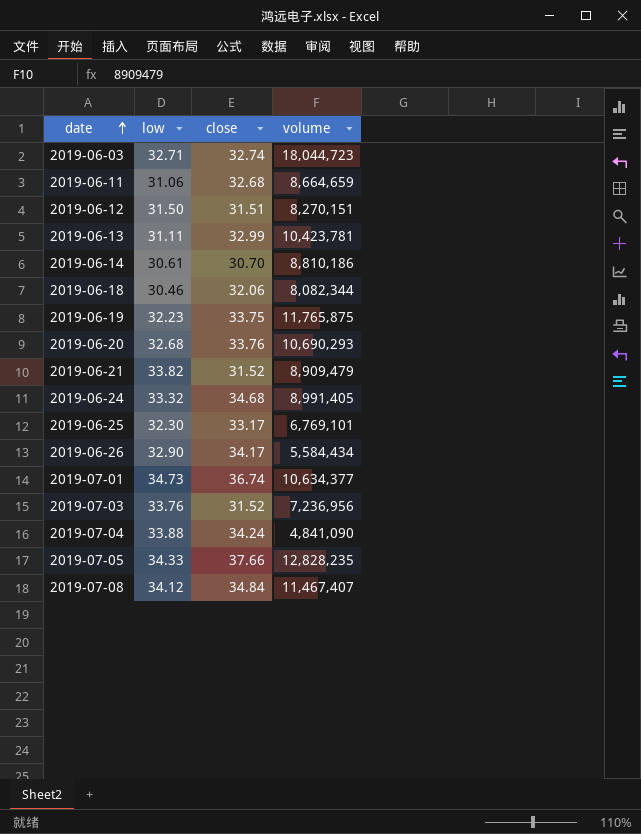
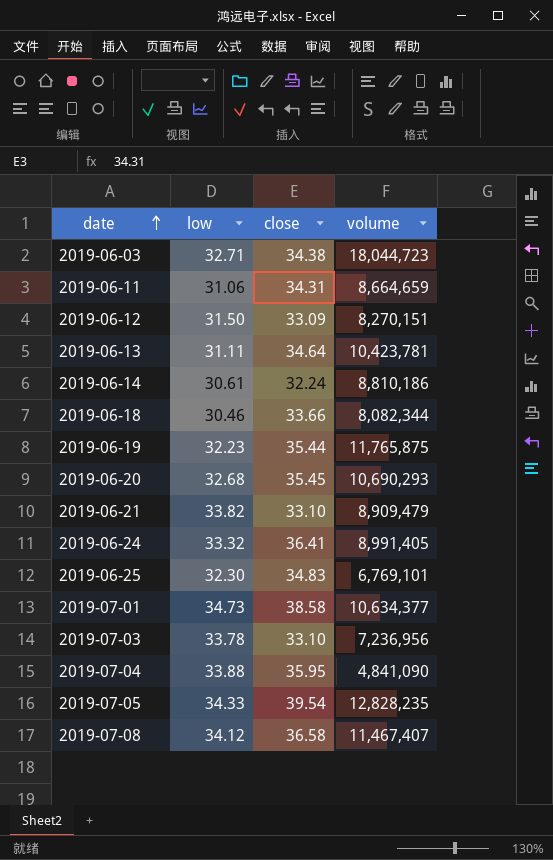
row 2019-06-26: 32.90 | 34.17 | 5,584,434 -> none
2019-06-03 | close: 32.74 -> 34.38
2019-06-11 | close: 32.68 -> 34.31
2019-06-12 | close: 31.51 -> 33.09
2019-06-13 | close: 32.99 -> 34.64
2019-06-14 | close: 30.70 -> 32.24
2019-06-18 | close: 32.06 -> 33.66
2019-06-19 | close: 33.75 -> 35.44
2019-06-20 | close: 33.76 -> 35.45
2019-06-21 | close: 31.52 -> 33.10
2019-06-24 | close: 34.68 -> 36.41
2019-06-25 | close: 33.17 -> 34.83
2019-07-01 | close: 36.74 -> 38.58
2019-07-03 | low: 33.76 -> 33.78
2019-07-03 | close: 31.52 -> 33.10
2019-07-04 | close: 34.24 -> 35.95
2019-07-05 | close: 37.66 -> 39.54
2019-07-08 | close: 34.84 -> 36.58

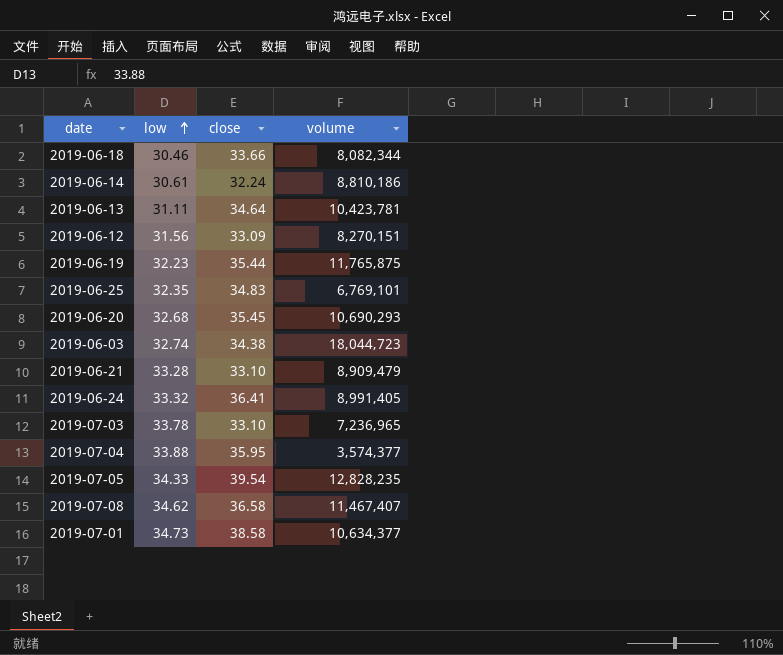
row order: date ascending -> low ascending
row 2019-06-11: 31.06 | 34.31 | 8,664,659 -> none
2019-06-12 | low: 31.50 -> 31.56
2019-06-25 | low: 32.30 -> 32.35
2019-06-03 | low: 32.71 -> 32.74
2019-06-21 | low: 33.82 -> 33.28
2019-07-03 | volume: 7,236,956 -> 7,236,965
2019-07-04 | volume: 4,841,090 -> 3,574,377
2019-07-08 | low: 34.12 -> 34.62

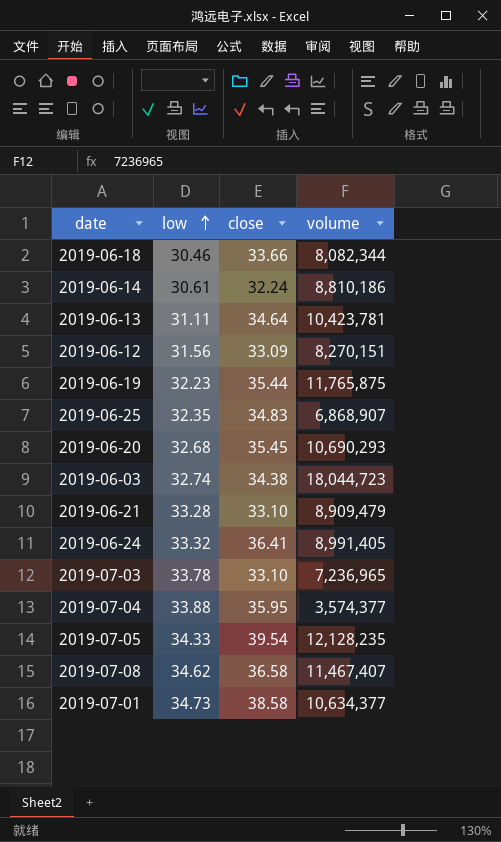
2019-06-25 | volume: 6,769,101 -> 6,868,907
2019-07-05 | volume: 12,828,235 -> 12,128,235

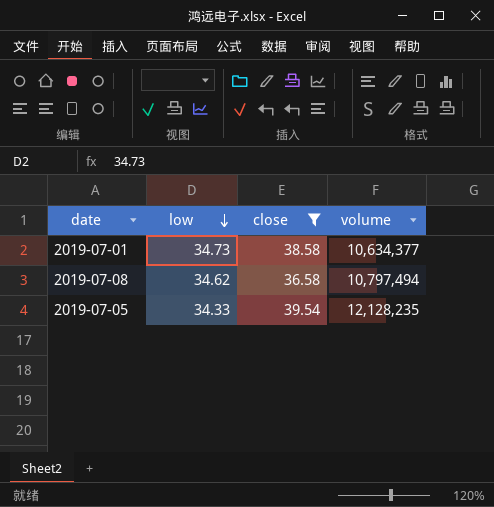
filter: none -> close >= 36.58
row order: low ascending -> low descending
2019-07-08 | volume: 11,467,407 -> 10,797,494

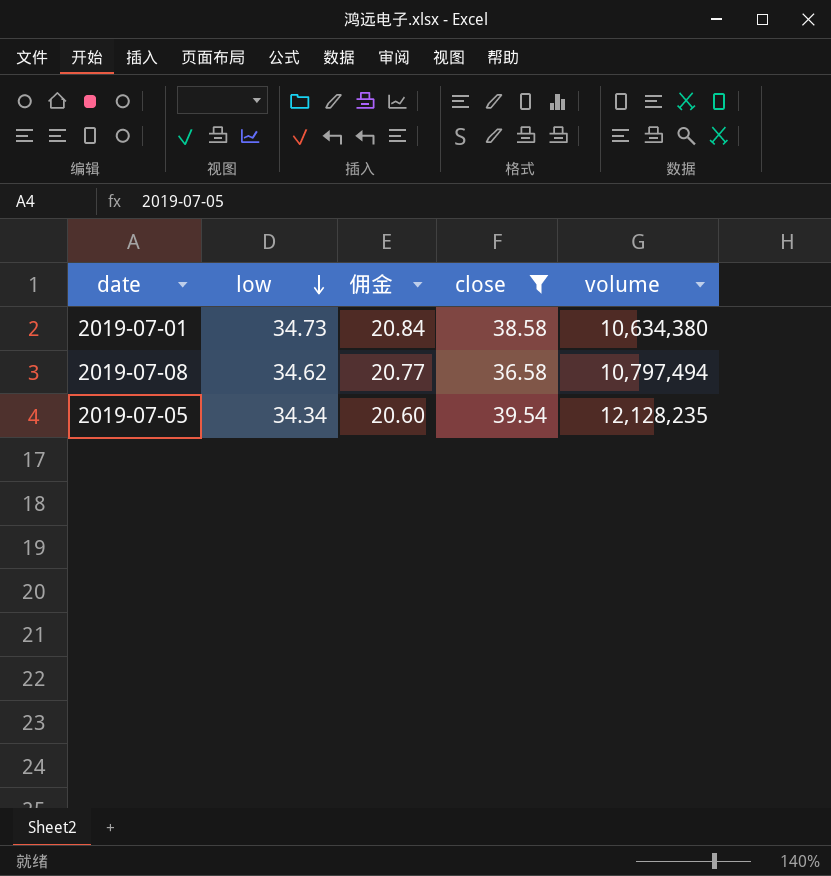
column 佣金 | formula: none -> [low] * 0.6
2019-07-01 | volume: 10,634,377 -> 10,634,380
2019-07-05 | low: 34.33 -> 34.34

